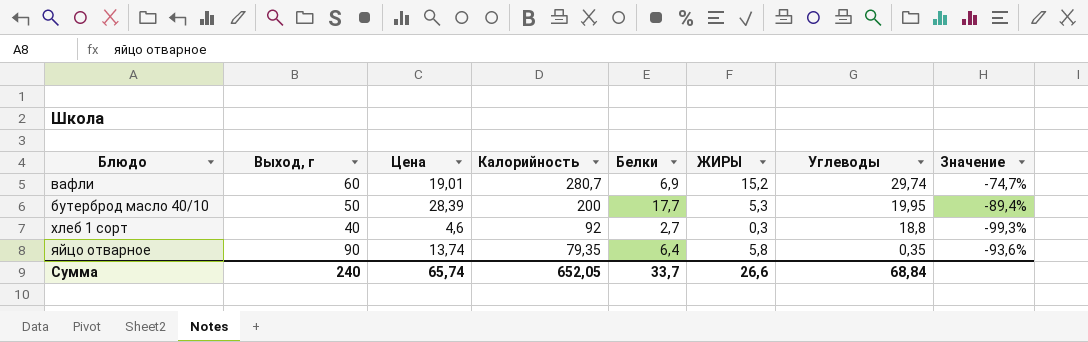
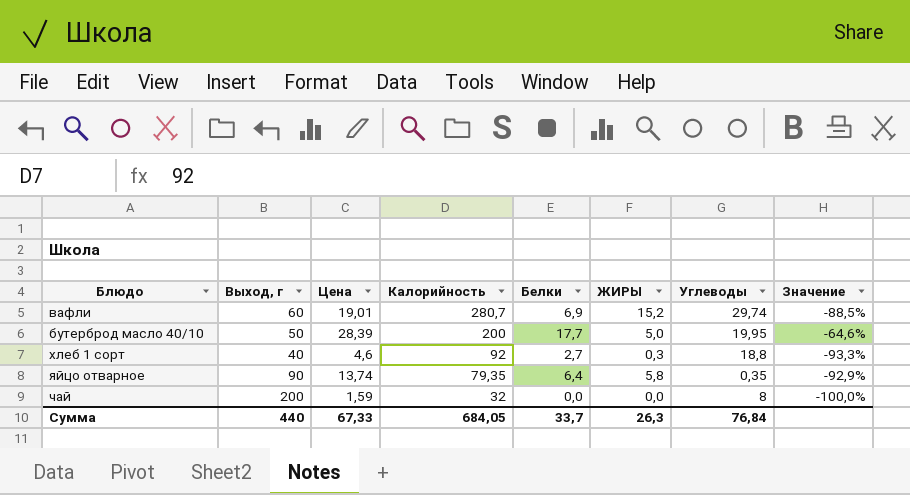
column Значение | formula: ([ЖИРЫ] - [Выход, г]) / [Выход, г] -> ([Белки] - [Выход, г]) / [Выход, г]
бутерброд масло 40/10 | ЖИРЫ: 5,3 -> 5,0
row чай: none -> 200 | 1,59 | 32 | 0,0 | 0,0 | 8 | -100,0%
Сумма | Выход, г: 240 -> 440
Сумма | Цена: 65,74 -> 67,33
Сумма | Калорийность: 652,05 -> 684,05
Сумма | ЖИРЫ: 26,6 -> 26,3
Сумма | Углеводы: 68,84 -> 76,84

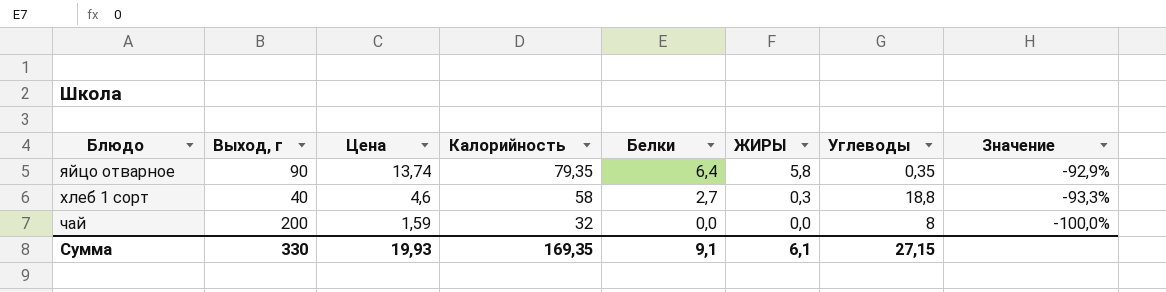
row order: Калорийность descending -> Цена descending
row вафли: 60 | 19,01 | 280,7 | 6,9 | 15,2 | 29,74 | -88,5% -> none
row бутерброд масло 40/10: 50 | 28,39 | 200 | 17,7 | 5,0 | 19,95 | -64,6% -> none
хлеб 1 сорт | Калорийность: 92 -> 58
Сумма | Выход, г: 440 -> 330
Сумма | Цена: 67,33 -> 19,93
Сумма | Калорийность: 684,05 -> 169,35
Сумма | Белки: 33,7 -> 9,1
Сумма | ЖИРЫ: 26,3 -> 6,1
Сумма | Углеводы: 76,84 -> 27,15

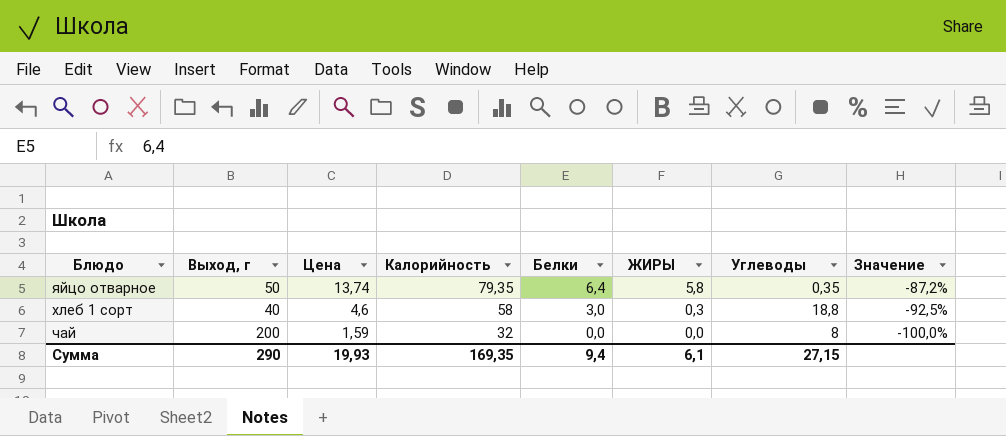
яйцо отварное | Выход, г: 90 -> 50
яйцо отварное | Значение: -92,9% -> -87,2%
хлеб 1 сорт | Белки: 2,7 -> 3,0
хлеб 1 сорт | Значение: -93,3% -> -92,5%
Сумма | Выход, г: 330 -> 290
Сумма | Белки: 9,1 -> 9,4

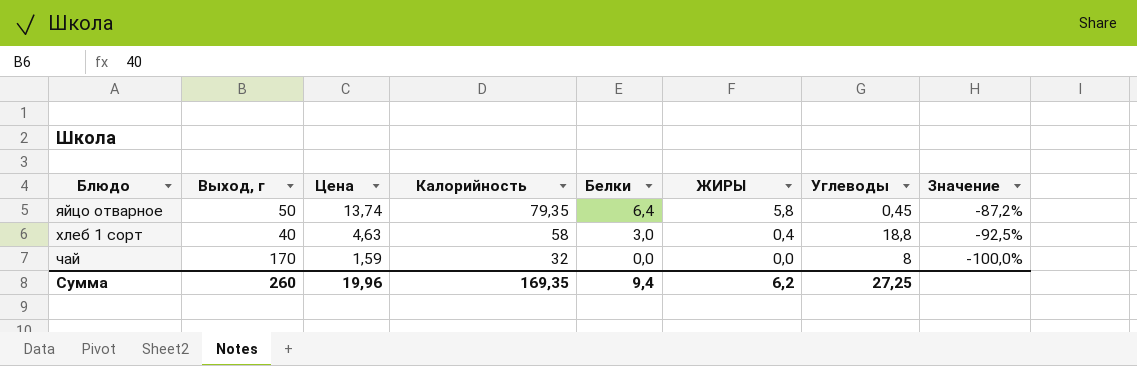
яйцо отварное | Углеводы: 0,35 -> 0,45
хлеб 1 сорт | Цена: 4,6 -> 4,63
хлеб 1 сорт | ЖИРЫ: 0,3 -> 0,4
чай | Выход, г: 200 -> 170
Сумма | Выход, г: 290 -> 260
Сумма | Цена: 19,93 -> 19,96
Сумма | ЖИРЫ: 6,1 -> 6,2
Сумма | Углеводы: 27,15 -> 27,25

